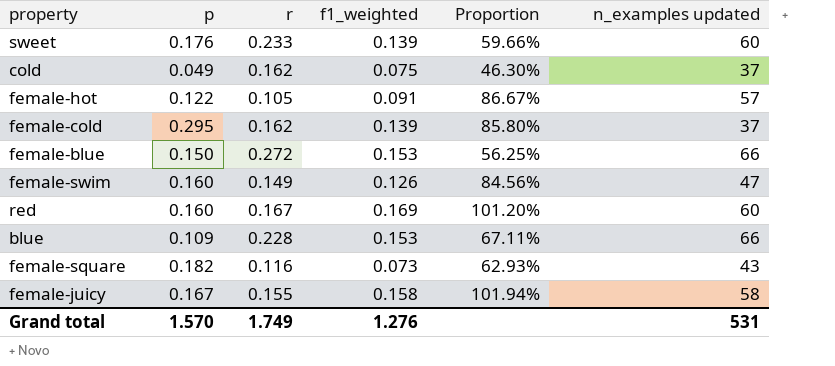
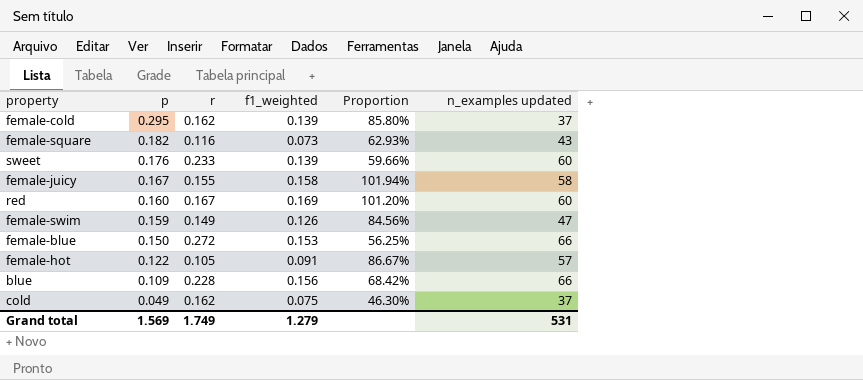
row order: none -> p descending
female-swim | p: 0.160 -> 0.159
blue | f1_weighted: 0.153 -> 0.156
blue | Proportion: 67.11% -> 68.42%
Grand total | p: 1.570 -> 1.569
Grand total | f1_weighted: 1.276 -> 1.279

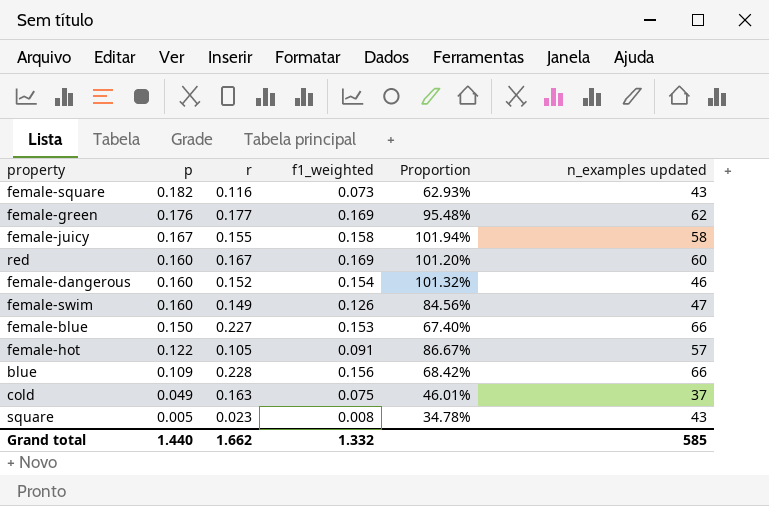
row female-cold: 0.295 | 0.162 | 0.139 | 85.80% | 37 -> none
row sweet: 0.176 | 0.233 | 0.139 | 59.66% | 60 -> none
row female-green: none -> 0.176 | 0.177 | 0.169 | 95.48% | 62
row female-dangerous: none -> 0.160 | 0.152 | 0.154 | 101.32% | 46
female-swim | p: 0.159 -> 0.160
female-blue | r: 0.272 -> 0.227
female-blue | Proportion: 56.25% -> 67.40%
cold | r: 0.162 -> 0.163
cold | Proportion: 46.30% -> 46.01%
row square: none -> 0.005 | 0.023 | 0.008 | 34.78% | 43
Grand total | p: 1.569 -> 1.440
Grand total | r: 1.749 -> 1.662
Grand total | f1_weighted: 1.279 -> 1.332
Grand total | n_examples updated: 531 -> 585

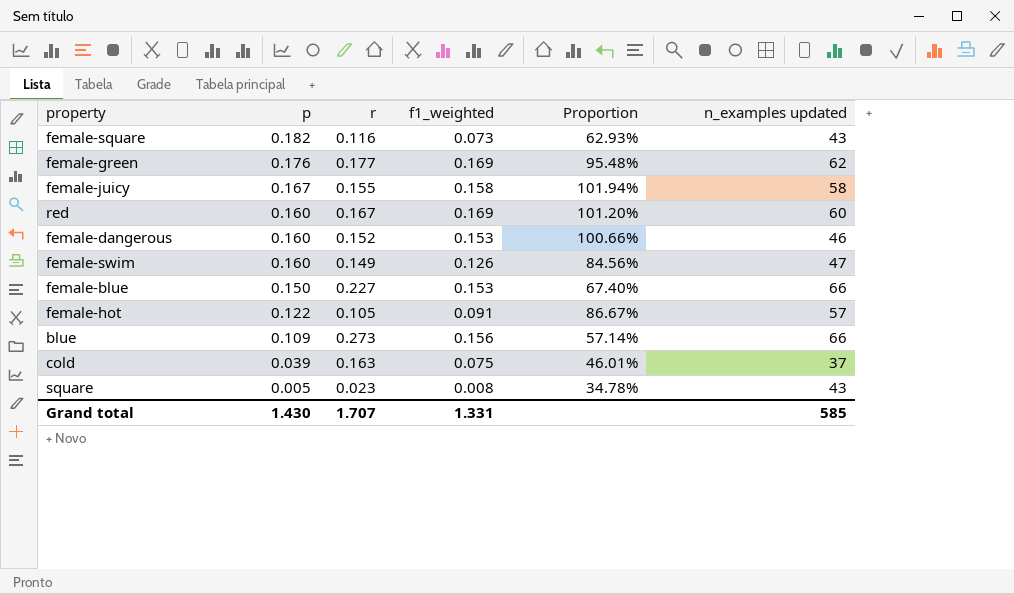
female-dangerous | f1_weighted: 0.154 -> 0.153
female-dangerous | Proportion: 101.32% -> 100.66%
blue | r: 0.228 -> 0.273
blue | Proportion: 68.42% -> 57.14%
cold | p: 0.049 -> 0.039
Grand total | p: 1.440 -> 1.430
Grand total | r: 1.662 -> 1.707
Grand total | f1_weighted: 1.332 -> 1.331

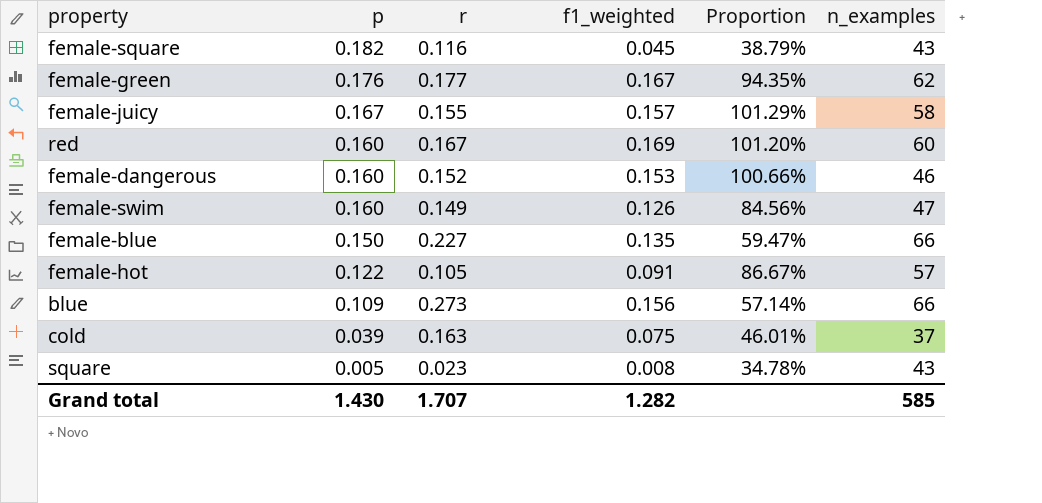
column name: n_examples updated -> n_examples
female-square | f1_weighted: 0.073 -> 0.045
female-square | Proportion: 62.93% -> 38.79%
female-green | f1_weighted: 0.169 -> 0.167
female-green | Proportion: 95.48% -> 94.35%
female-juicy | f1_weighted: 0.158 -> 0.157
female-juicy | Proportion: 101.94% -> 101.29%
female-blue | f1_weighted: 0.153 -> 0.135
female-blue | Proportion: 67.40% -> 59.47%
Grand total | f1_weighted: 1.331 -> 1.282

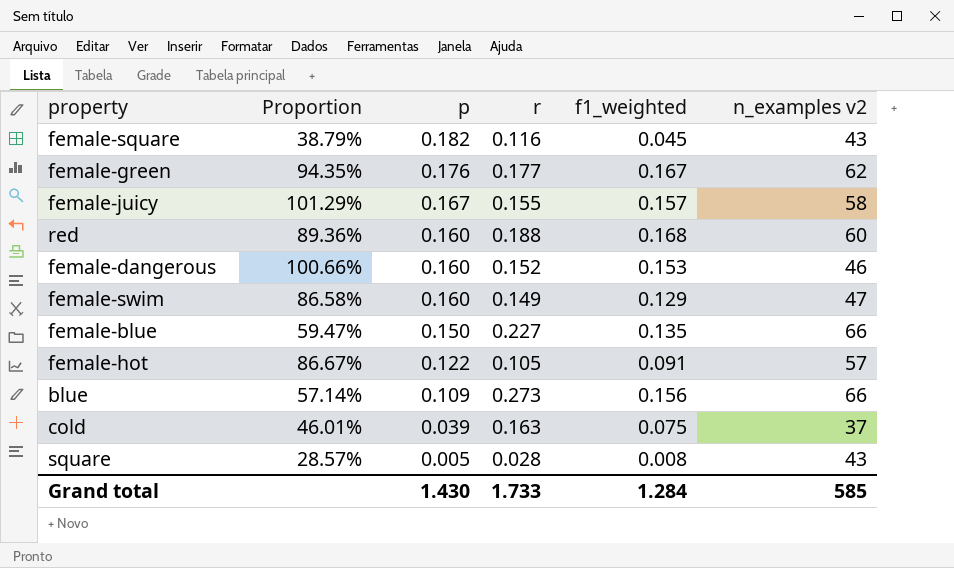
column Proportion | position: 5 -> 2
column name: n_examples -> n_examples v2
red | Proportion: 101.20% -> 89.36%
red | r: 0.167 -> 0.188
red | f1_weighted: 0.169 -> 0.168
female-swim | Proportion: 84.56% -> 86.58%
female-swim | f1_weighted: 0.126 -> 0.129
square | Proportion: 34.78% -> 28.57%
square | r: 0.023 -> 0.028
Grand total | r: 1.707 -> 1.733
Grand total | f1_weighted: 1.282 -> 1.284

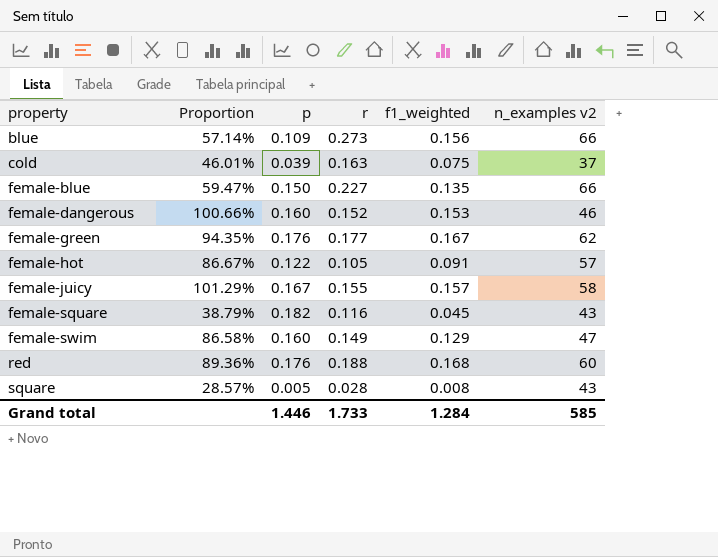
row order: p descending -> property ascending
red | p: 0.160 -> 0.176
Grand total | p: 1.430 -> 1.446

